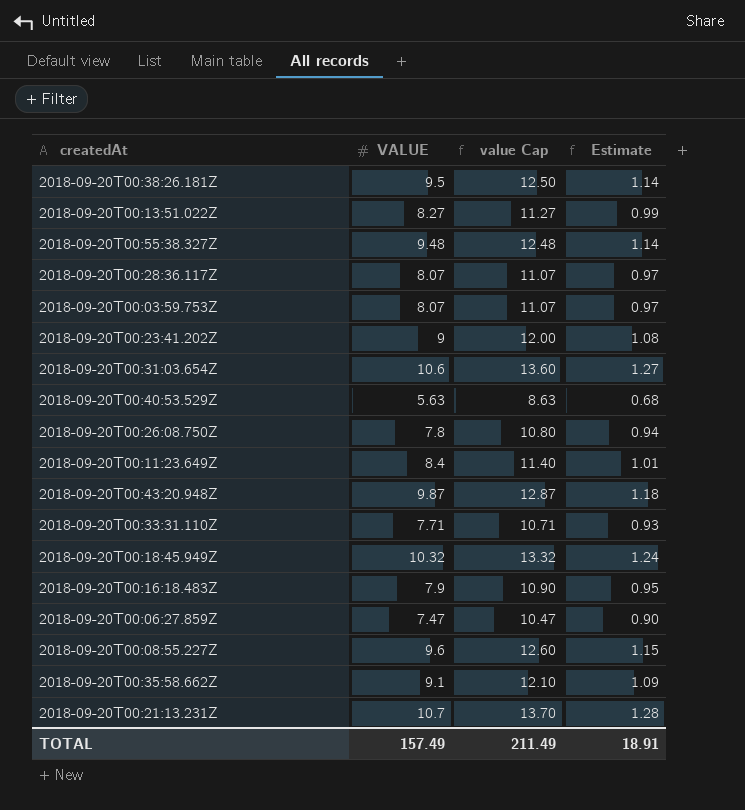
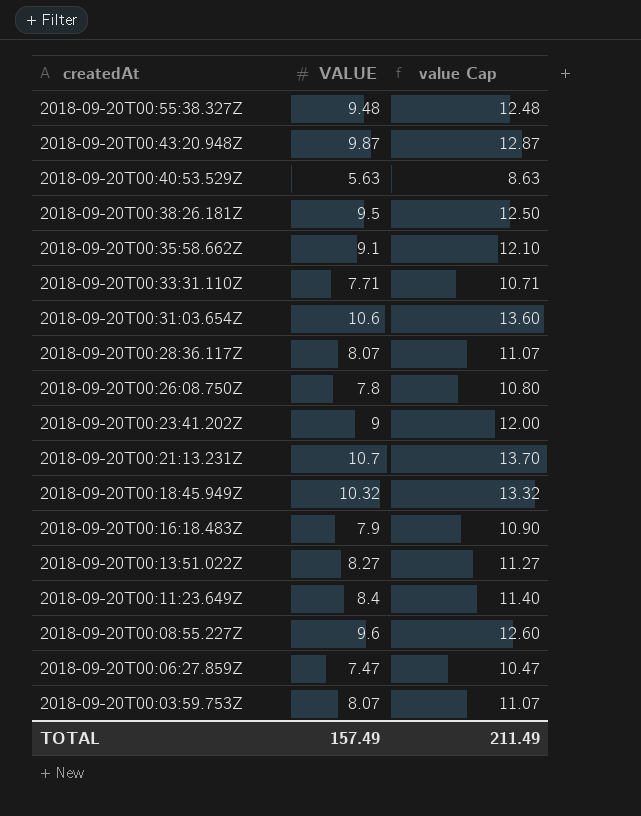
row order: none -> createdAt descending
column Estimate | formula: [VALUE] * 0.12 -> none

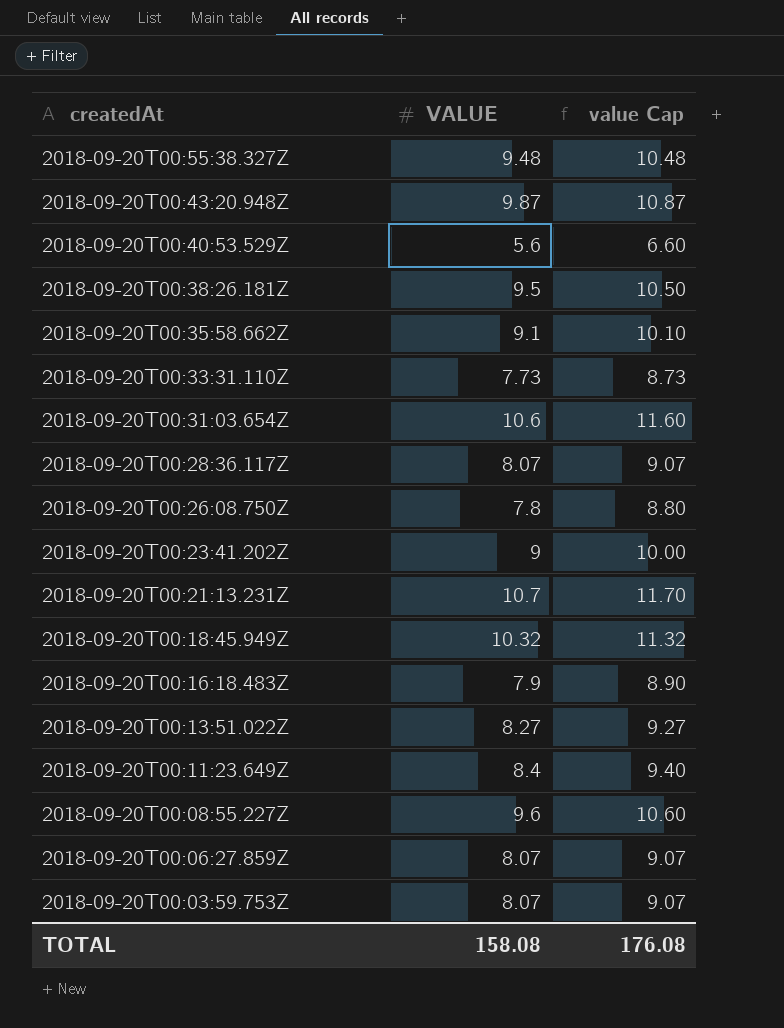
column value Cap | formula: [VALUE] + 3 -> [VALUE] + 1
2018-09-20T00:40:53.529Z | VALUE: 5.63 -> 5.6
2018-09-20T00:33:31.110Z | VALUE: 7.71 -> 7.73
2018-09-20T00:06:27.859Z | VALUE: 7.47 -> 8.07
TOTAL | VALUE: 157.49 -> 158.08
TOTAL | value Cap: 211.49 -> 176.08

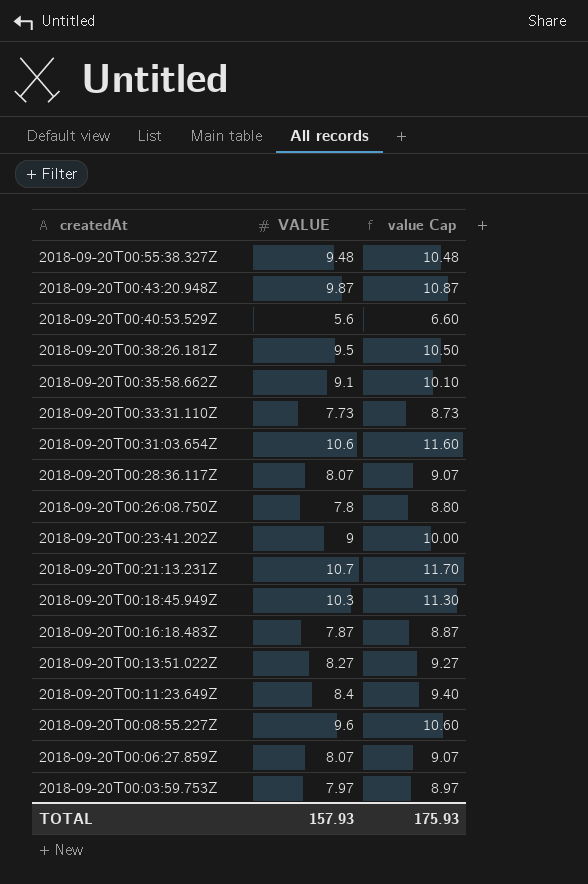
2018-09-20T00:18:45.949Z | VALUE: 10.32 -> 10.3
2018-09-20T00:18:45.949Z | value Cap: 11.32 -> 11.30
2018-09-20T00:16:18.483Z | VALUE: 7.9 -> 7.87
2018-09-20T00:16:18.483Z | value Cap: 8.90 -> 8.87
2018-09-20T00:03:59.753Z | VALUE: 8.07 -> 7.97
2018-09-20T00:03:59.753Z | value Cap: 9.07 -> 8.97
TOTAL | VALUE: 158.08 -> 157.93
TOTAL | value Cap: 176.08 -> 175.93

